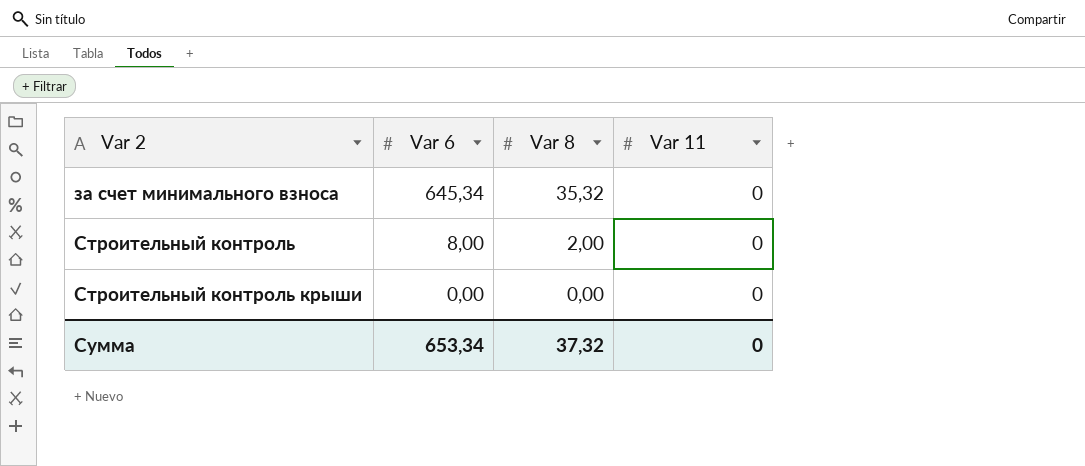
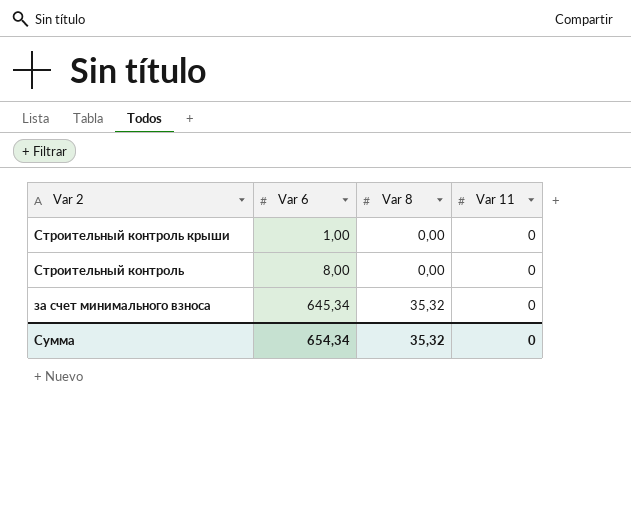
row order: Var 2 ascending -> Var 2 descending
Строительный контроль крыши | Var 6: 0,00 -> 1,00
Строительный контроль | Var 8: 2,00 -> 0,00
Сумма | Var 6: 653,34 -> 654,34
Сумма | Var 8: 37,32 -> 35,32

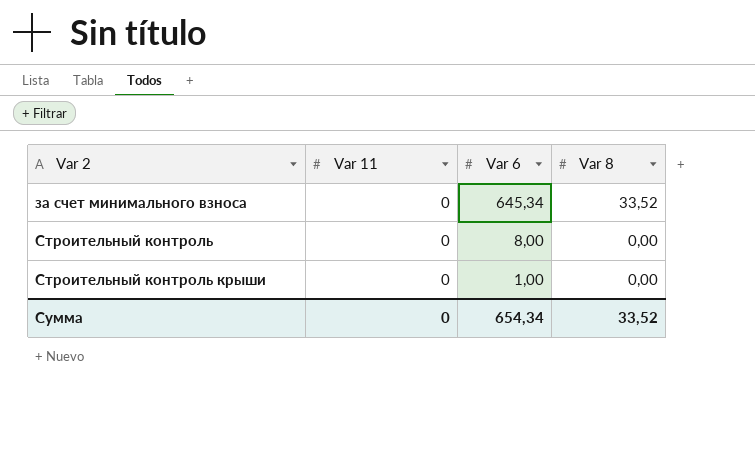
row order: Var 2 descending -> Var 2 ascending
column Var 11 | position: 4 -> 2
за счет минимального взноса | Var 8: 35,32 -> 33,52
Сумма | Var 8: 35,32 -> 33,52

